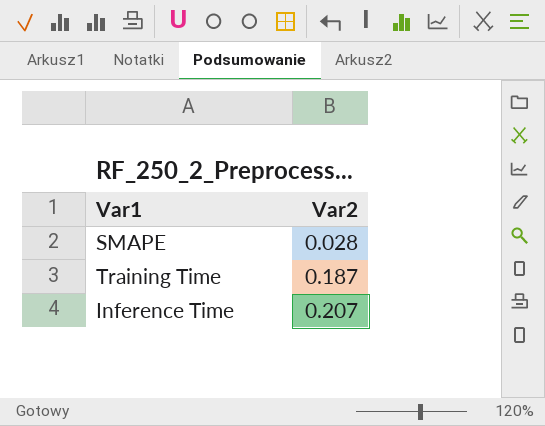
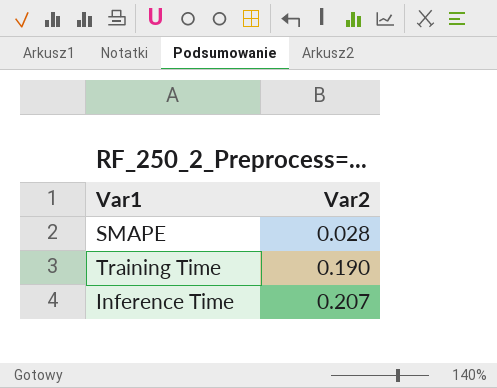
Training Time | Var2: 0.187 -> 0.190

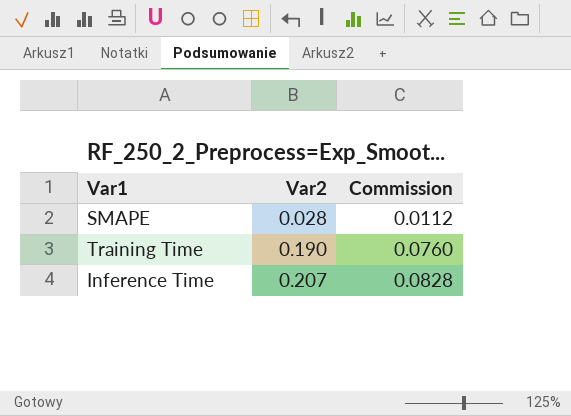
column Commission | formula: none -> [Var2] * 0.4

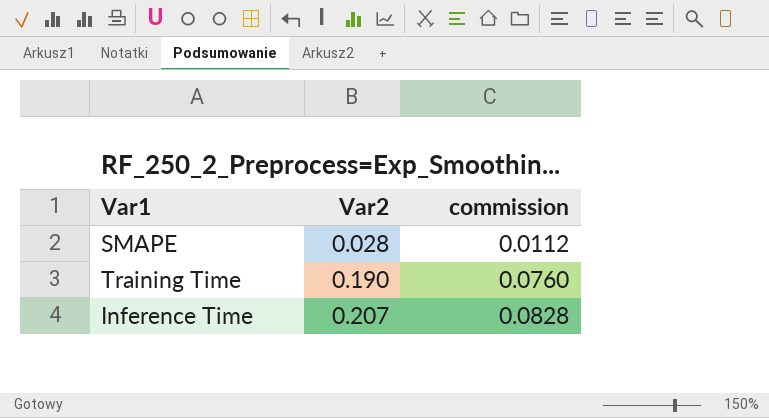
column name: Commission -> commission

